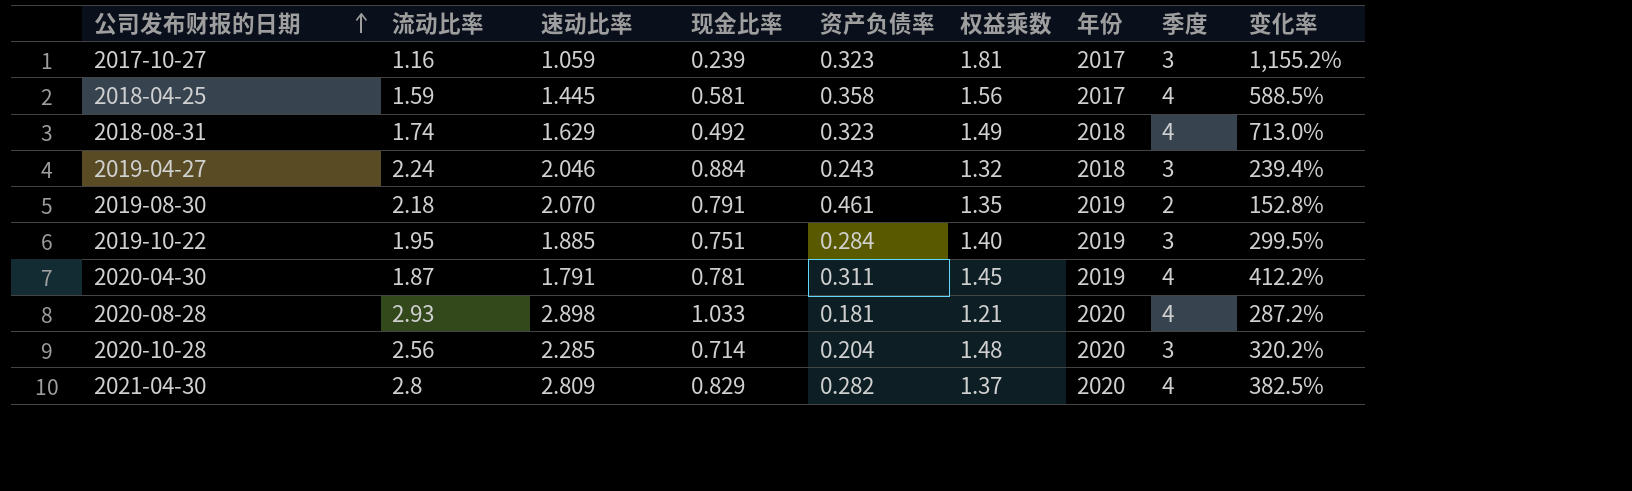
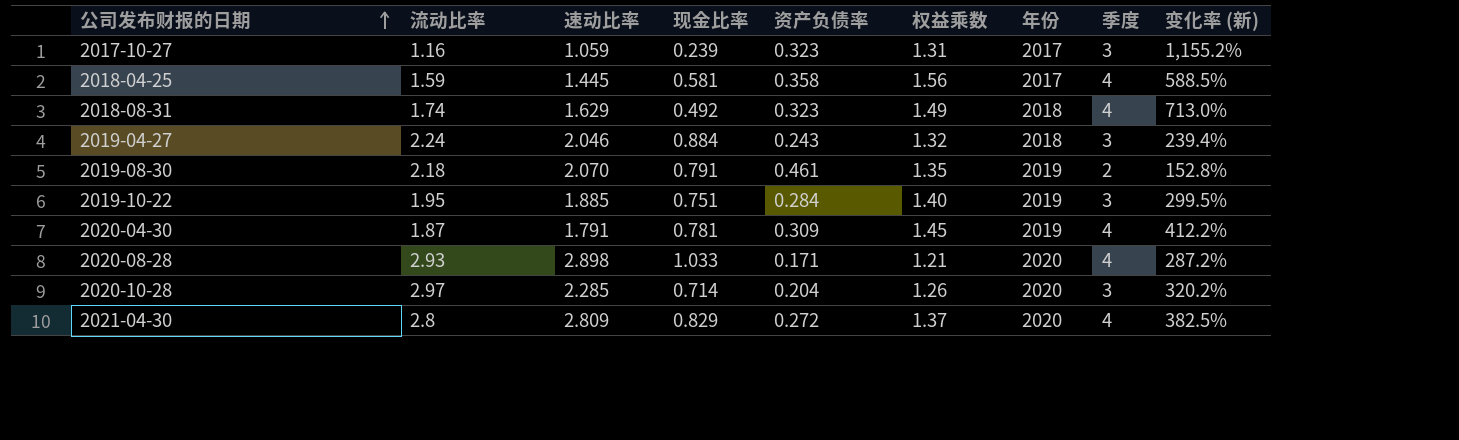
column name: 变化率 -> 变化率 (新)
2017-10-27 | 权益乘数: 1.81 -> 1.31
2020-04-30 | 资产负债率: 0.311 -> 0.309
2020-08-28 | 资产负债率: 0.181 -> 0.171
2020-10-28 | 流动比率: 2.56 -> 2.97
2020-10-28 | 权益乘数: 1.48 -> 1.26
2021-04-30 | 资产负债率: 0.282 -> 0.272

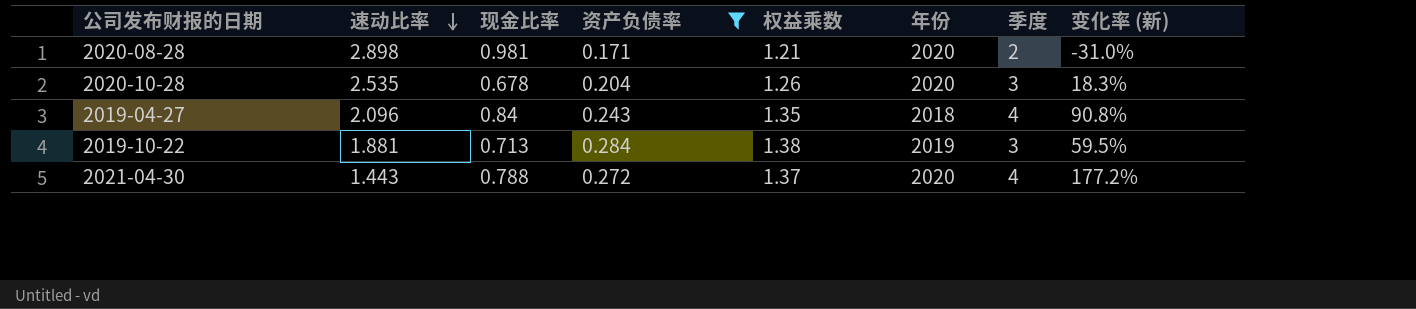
filter: none -> 资产负债率 <= 0.284
row order: 公司发布财报的日期 ascending -> 速动比率 descending
column 流动比率 | position: 2 -> none
column 变化率 (新) | formula: ([季度] - [现金比率]) / [现金比率] -> ([季度] - [速动比率]) / [速动比率]
2020-08-28 | 现金比率: 1.033 -> 0.981
2020-08-28 | 季度: 4 -> 2
2020-10-28 | 速动比率: 2.285 -> 2.535
2020-10-28 | 现金比率: 0.714 -> 0.678
2019-04-27 | 速动比率: 2.046 -> 2.096
2019-04-27 | 现金比率: 0.884 -> 0.84
2019-04-27 | 权益乘数: 1.32 -> 1.35
2019-04-27 | 季度: 3 -> 4
2019-10-22 | 速动比率: 1.885 -> 1.881
2019-10-22 | 现金比率: 0.751 -> 0.713
2019-10-22 | 权益乘数: 1.40 -> 1.38
2021-04-30 | 速动比率: 2.809 -> 1.443
2021-04-30 | 现金比率: 0.829 -> 0.788

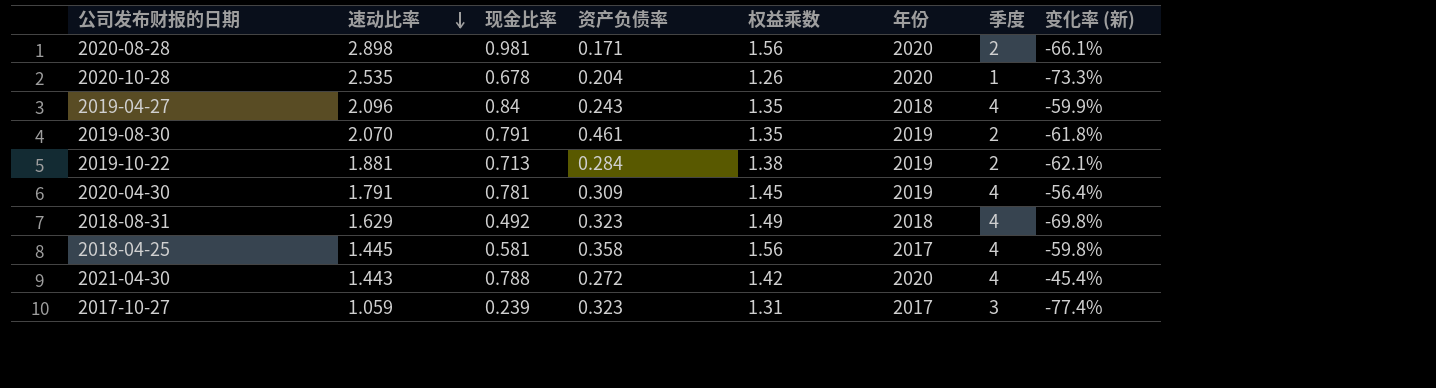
filter: 资产负债率 <= 0.284 -> none
column 变化率 (新) | formula: ([季度] - [速动比率]) / [速动比率] -> ([现金比率] - [速动比率]) / [速动比率]
2020-08-28 | 权益乘数: 1.21 -> 1.56
2020-10-28 | 季度: 3 -> 1
2019-10-22 | 季度: 3 -> 2
2021-04-30 | 权益乘数: 1.37 -> 1.42

